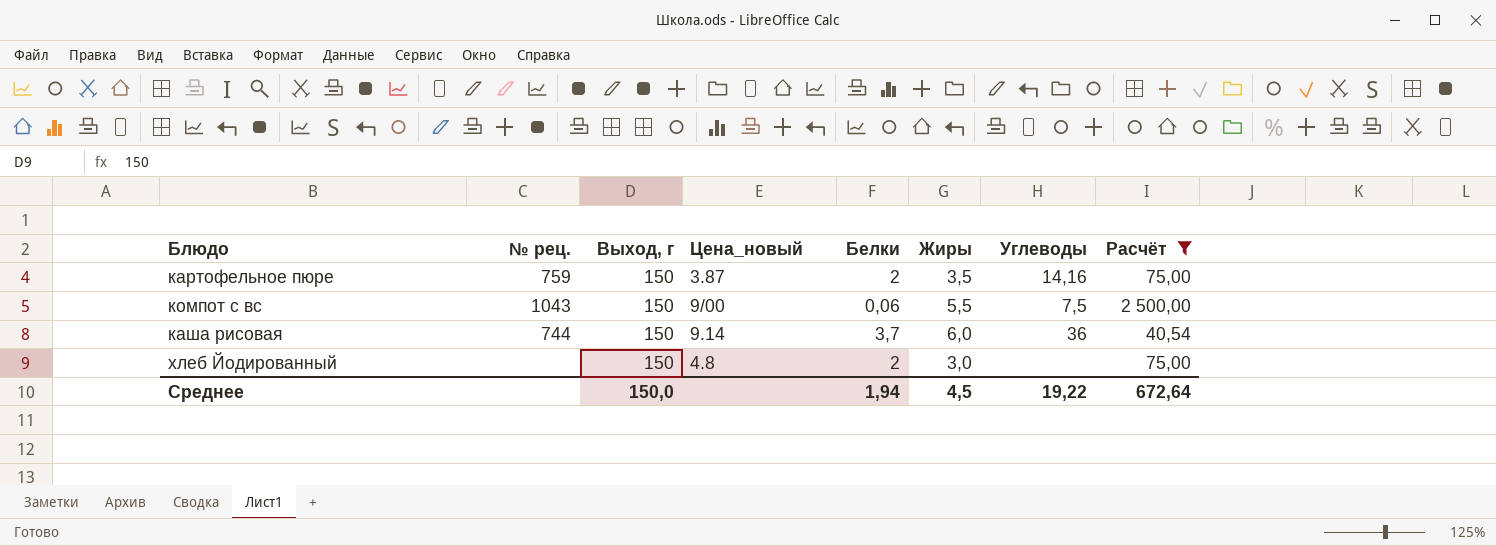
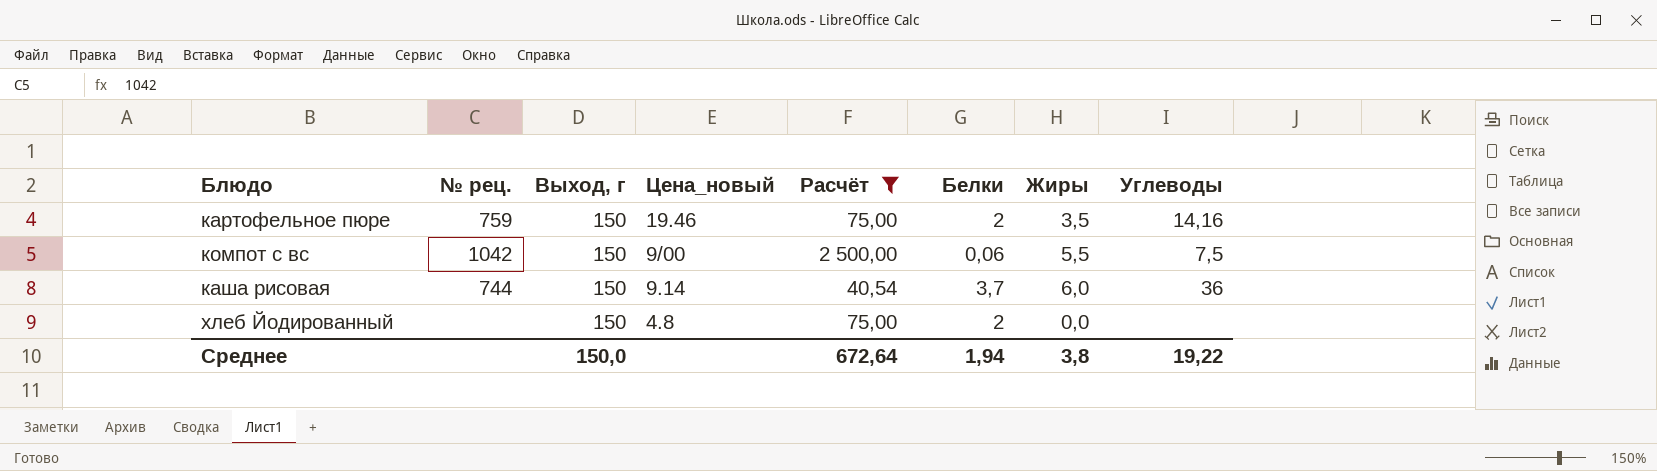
column Расчёт | position: 8 -> 5
картофельное пюре | Цена_новый: 3.87 -> 19.46
компот с вс | № рец.: 1043 -> 1042
хлеб Йодированный | Жиры: 3,0 -> 0,0
Среднее | Жиры: 4,5 -> 3,8

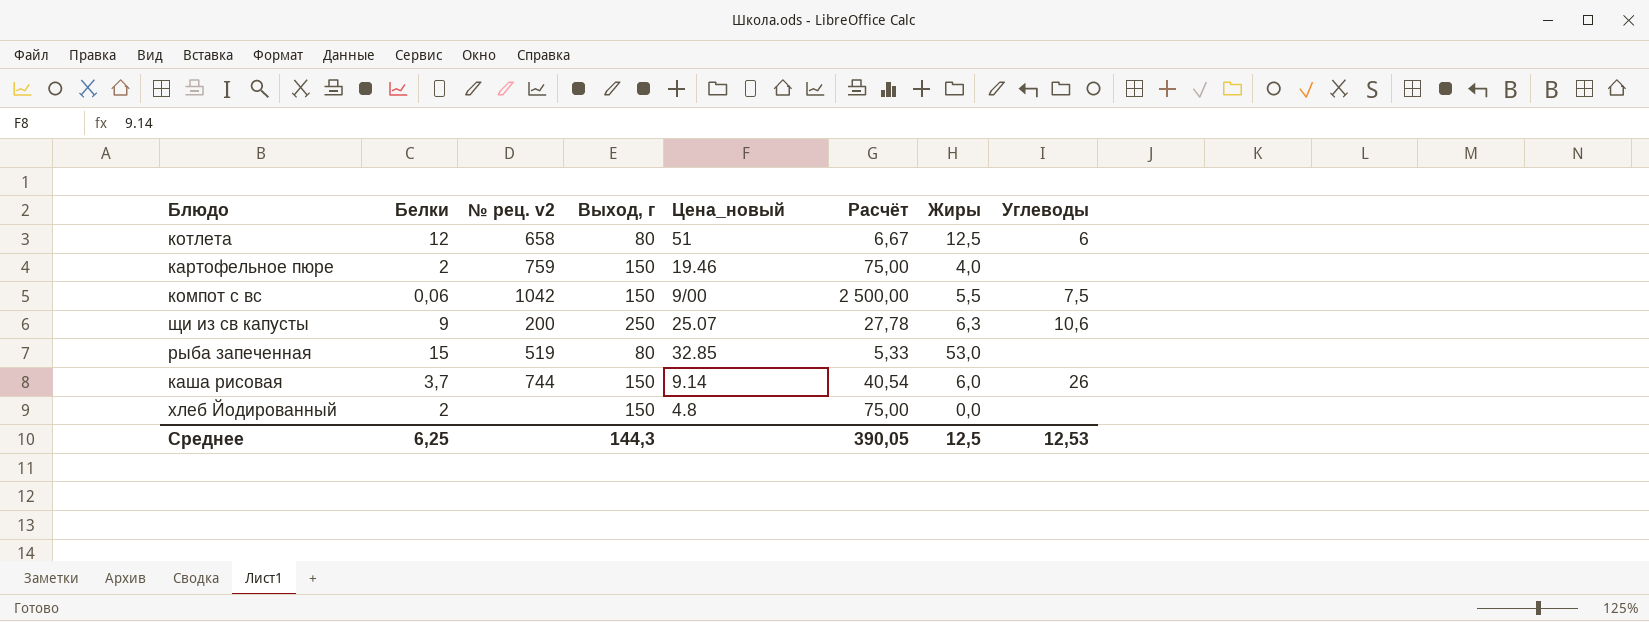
filter: Расчёт >= 40,54 -> none
column Белки | position: 6 -> 2
column name: № рец. -> № рец. v2
картофельное пюре | Жиры: 3,5 -> 4,0
картофельное пюре | Углеводы: 14,16 -> none
каша рисовая | Углеводы: 36 -> 26
Среднее | Белки: 1,94 -> 6,25
Среднее | Выход, г: 150,0 -> 144,3
Среднее | Расчёт: 672,64 -> 390,05
Среднее | Жиры: 3,8 -> 12,5
Среднее | Углеводы: 19,22 -> 12,53

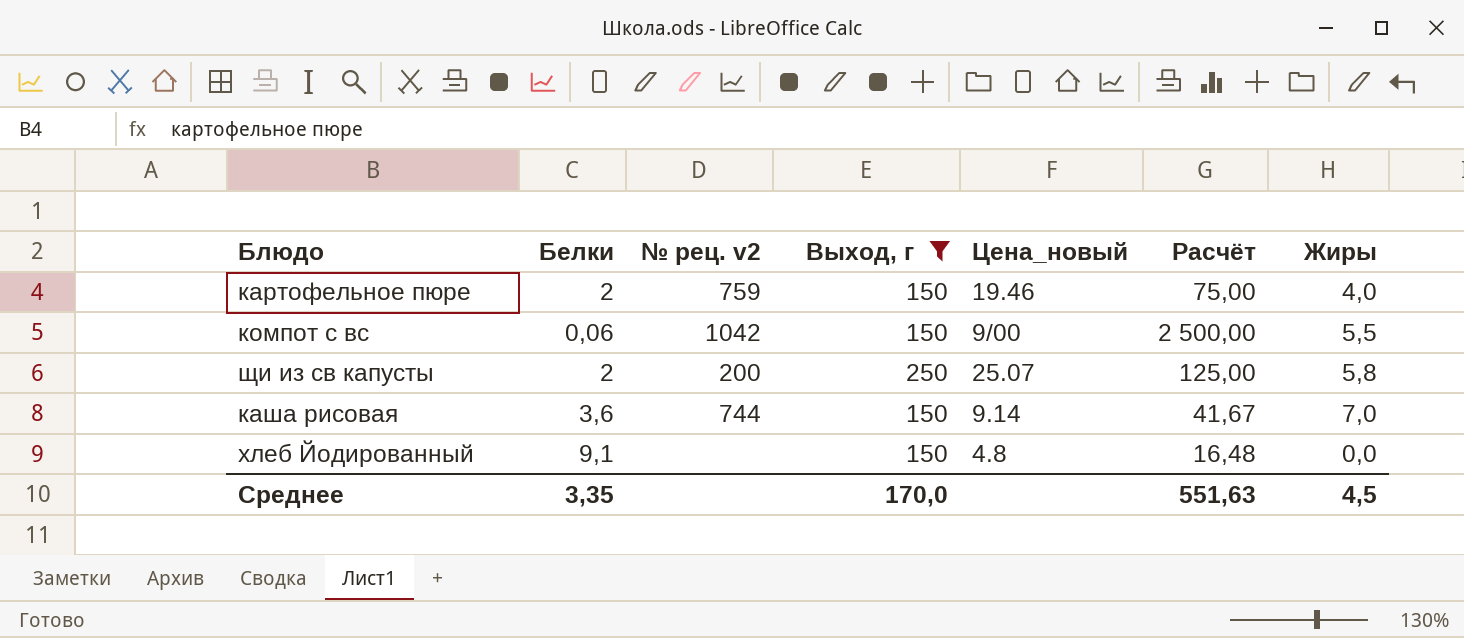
filter: none -> Выход, г != 80
column Углеводы | position: 8 -> none
щи из св капусты | Белки: 9 -> 2
щи из св капусты | Расчёт: 27,78 -> 125,00
щи из св капусты | Жиры: 6,3 -> 5,8
каша рисовая | Белки: 3,7 -> 3,6
каша рисовая | Расчёт: 40,54 -> 41,67
каша рисовая | Жиры: 6,0 -> 7,0
хлеб Йодированный | Белки: 2 -> 9,1
хлеб Йодированный | Расчёт: 75,00 -> 16,48
Среднее | Белки: 6,25 -> 3,35
Среднее | Выход, г: 144,3 -> 170,0
Среднее | Расчёт: 390,05 -> 551,63
Среднее | Жиры: 12,5 -> 4,5

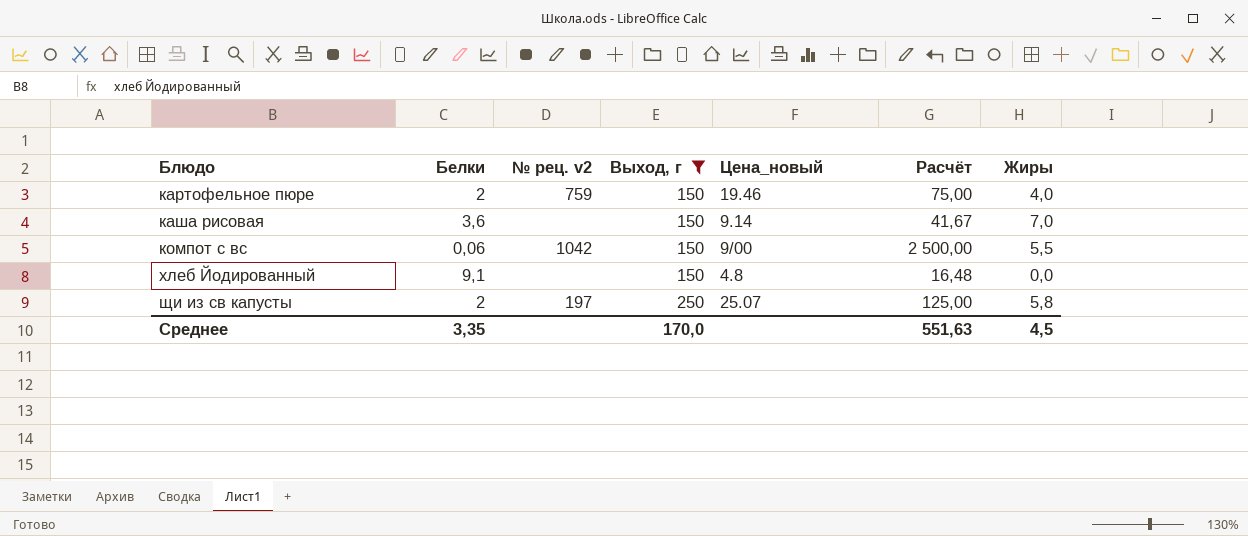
row order: none -> Блюдо ascending
каша рисовая | № рец. v2: 744 -> none
щи из св капусты | № рец. v2: 200 -> 197

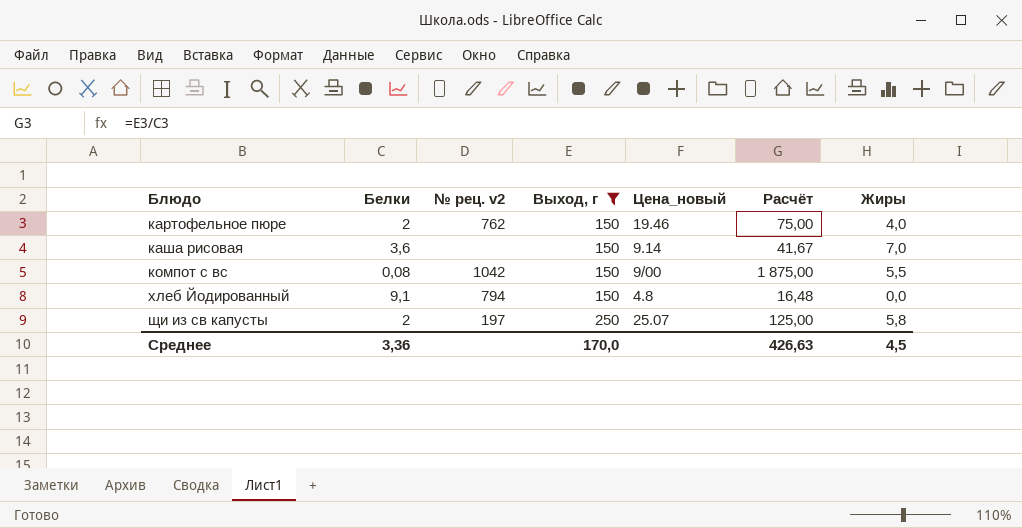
картофельное пюре | № рец. v2: 759 -> 762
компот с вс | Белки: 0,06 -> 0,08
компот с вс | Расчёт: 2 500,00 -> 1 875,00
хлеб Йодированный | № рец. v2: none -> 794
Среднее | Белки: 3,35 -> 3,36
Среднее | Расчёт: 551,63 -> 426,63

